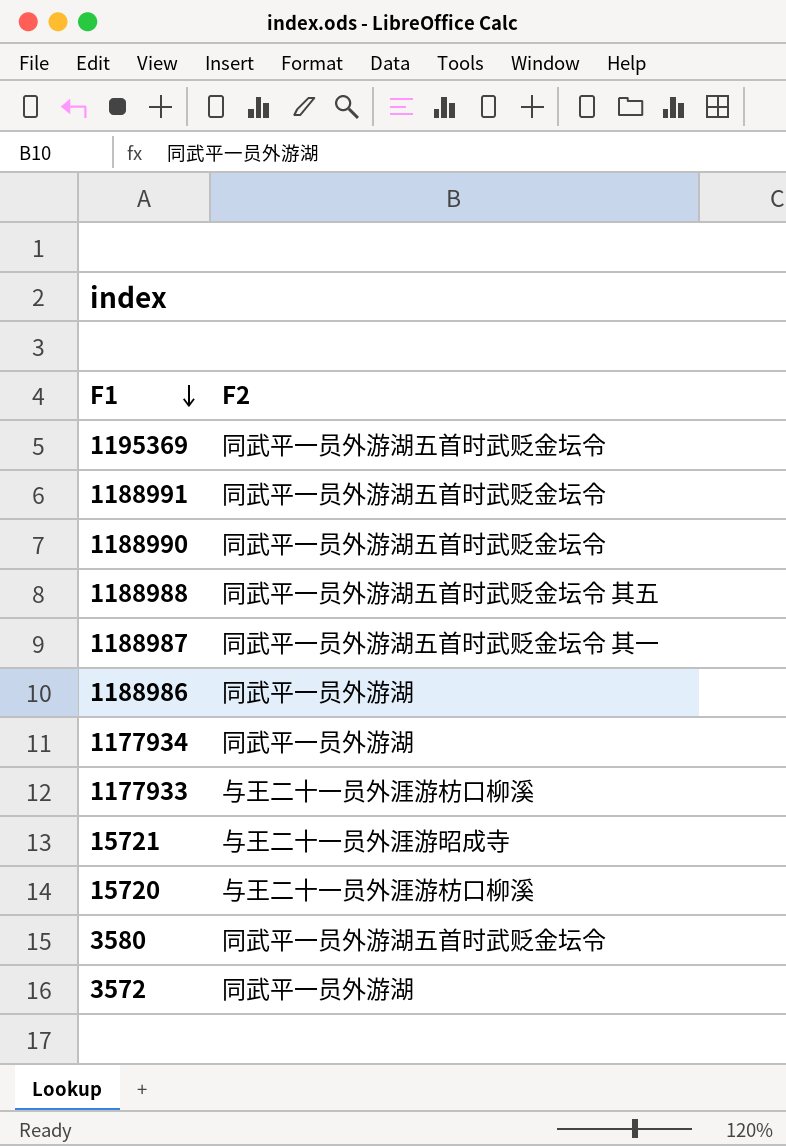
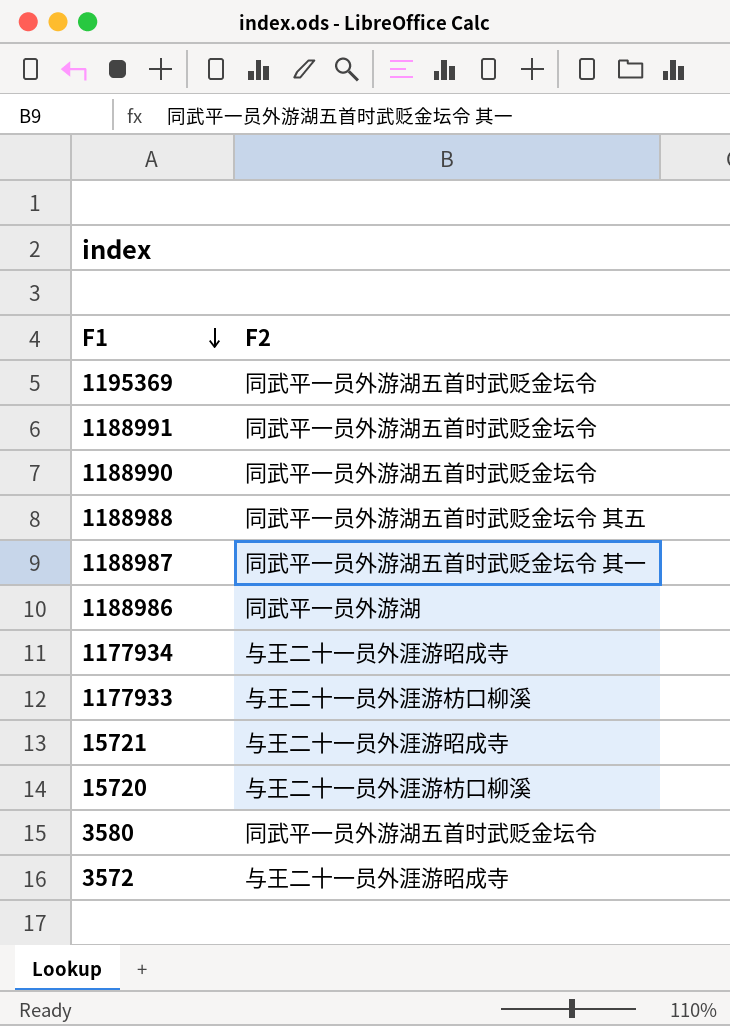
1177934 | F2: 同武平一员外游湖 -> 与王二十一员外涯游昭成寺
3572 | F2: 同武平一员外游湖 -> 与王二十一员外涯游昭成寺

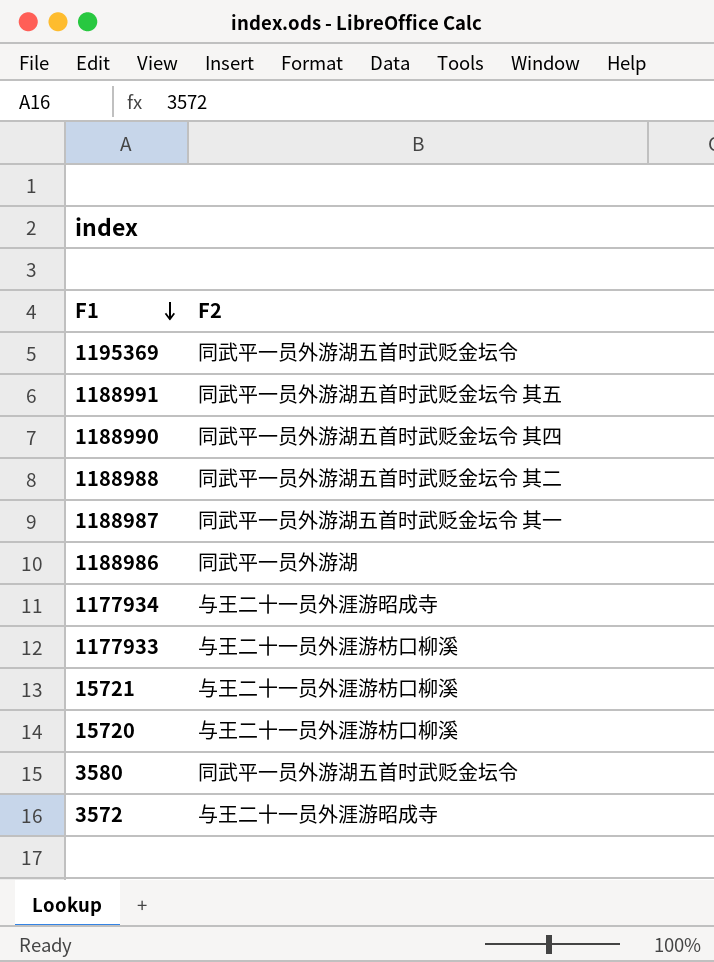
1188991 | F2: 同武平一员外游湖五首时武贬金坛令 -> 同武平一员外游湖五首时武贬金坛令 其五
1188990 | F2: 同武平一员外游湖五首时武贬金坛令 -> 同武平一员外游湖五首时武贬金坛令 其四
1188988 | F2: 同武平一员外游湖五首时武贬金坛令 其五 -> 同武平一员外游湖五首时武贬金坛令 其二
15721 | F2: 与王二十一员外涯游昭成寺 -> 与王二十一员外涯游枋口柳溪

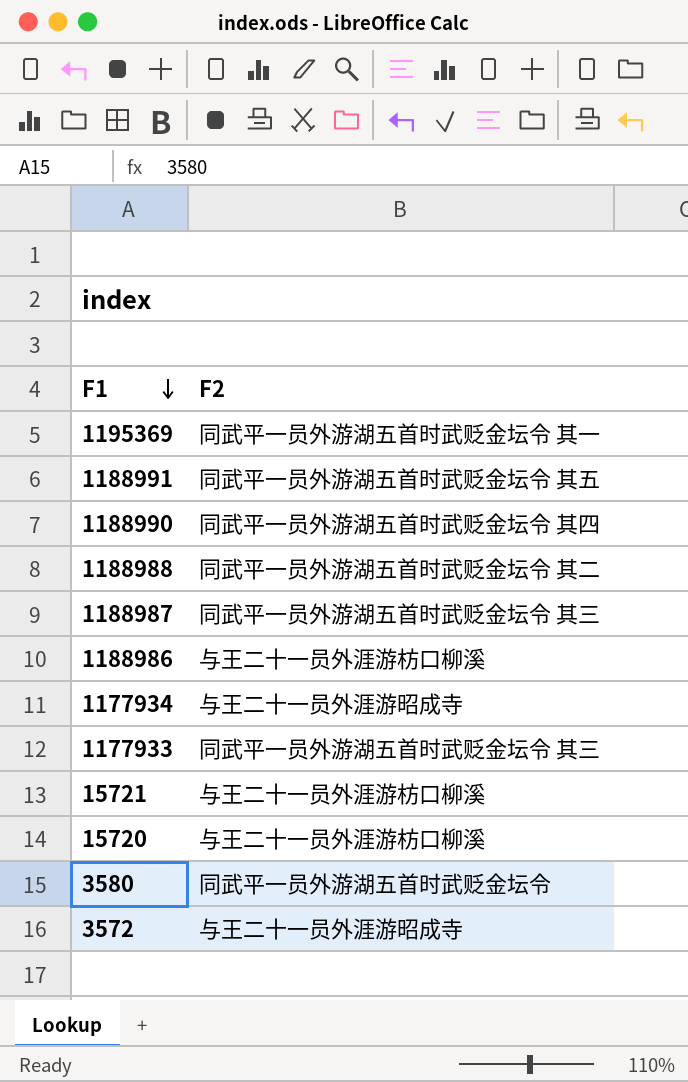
1195369 | F2: 同武平一员外游湖五首时武贬金坛令 -> 同武平一员外游湖五首时武贬金坛令 其一
1188987 | F2: 同武平一员外游湖五首时武贬金坛令 其一 -> 同武平一员外游湖五首时武贬金坛令 其三
1188986 | F2: 同武平一员外游湖 -> 与王二十一员外涯游枋口柳溪
1177933 | F2: 与王二十一员外涯游枋口柳溪 -> 同武平一员外游湖五首时武贬金坛令 其三

